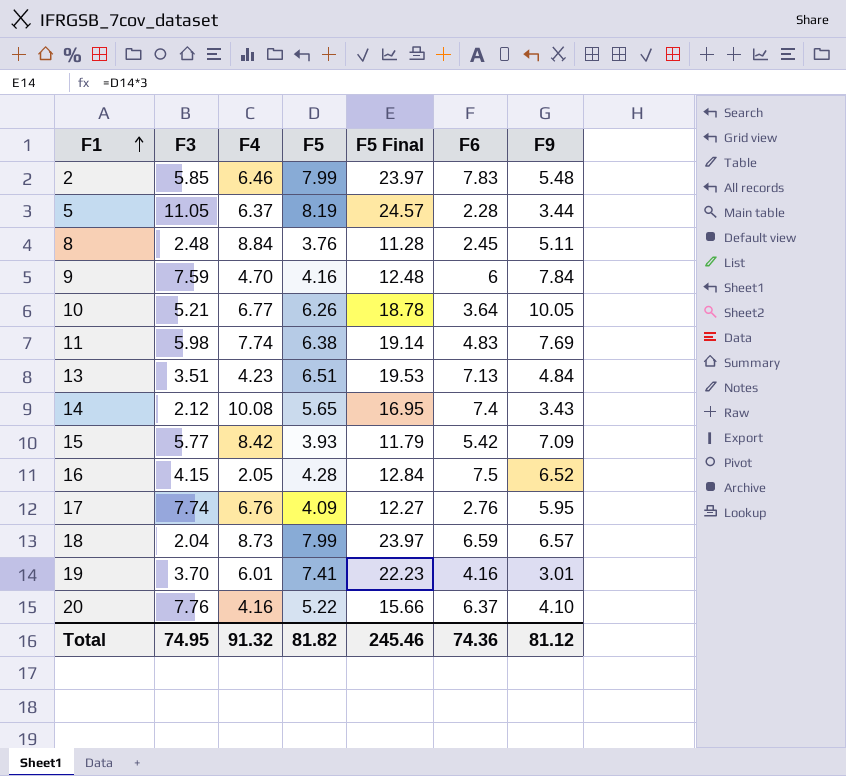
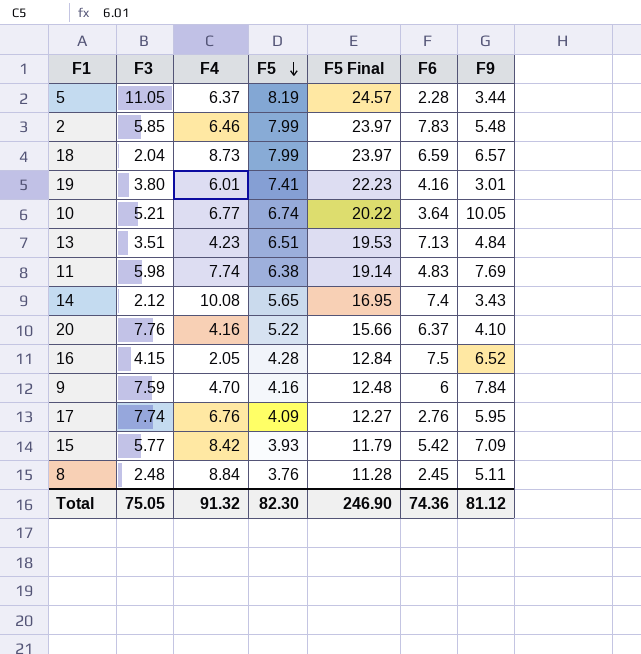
row order: F1 ascending -> F5 descending
19 | F3: 3.70 -> 3.80
10 | F5: 6.26 -> 6.74
10 | F5 Final: 18.78 -> 20.22
Total | F3: 74.95 -> 75.05
Total | F5: 81.82 -> 82.30
Total | F5 Final: 245.46 -> 246.90

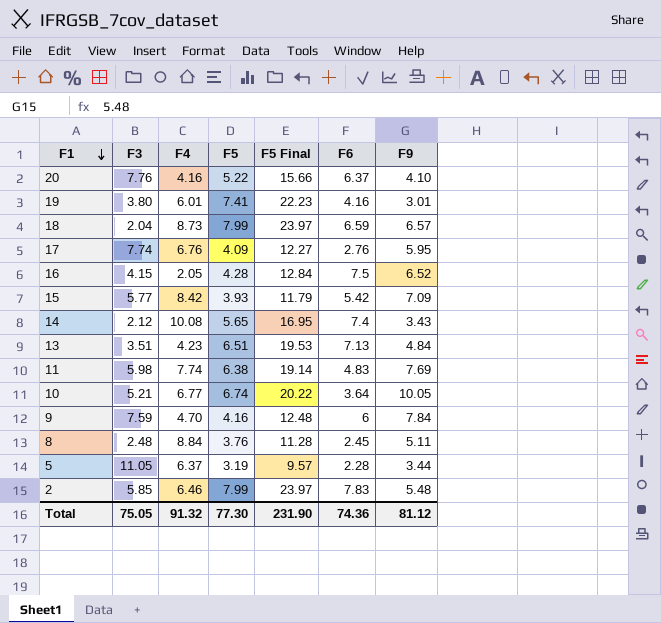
row order: F5 descending -> F1 descending
5 | F5: 8.19 -> 3.19
5 | F5 Final: 24.57 -> 9.57
Total | F5: 82.30 -> 77.30
Total | F5 Final: 246.90 -> 231.90

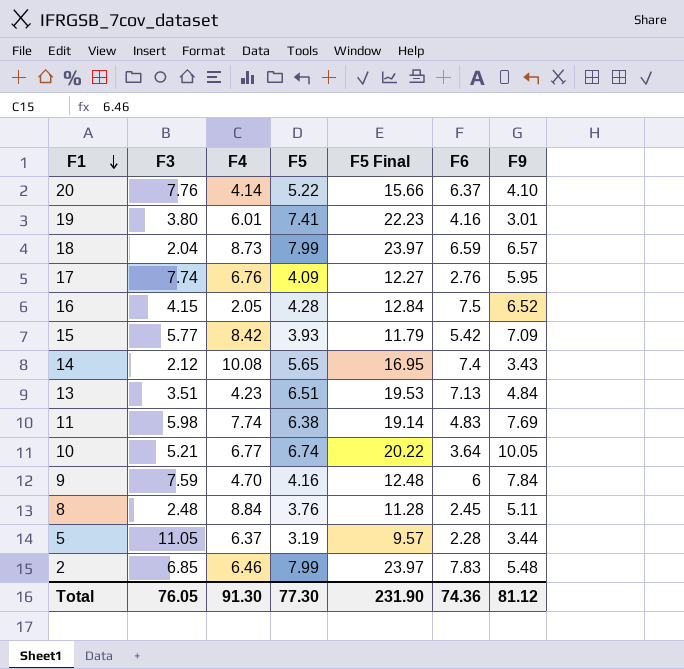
20 | F4: 4.16 -> 4.14
2 | F3: 5.85 -> 6.85
Total | F3: 75.05 -> 76.05
Total | F4: 91.32 -> 91.30

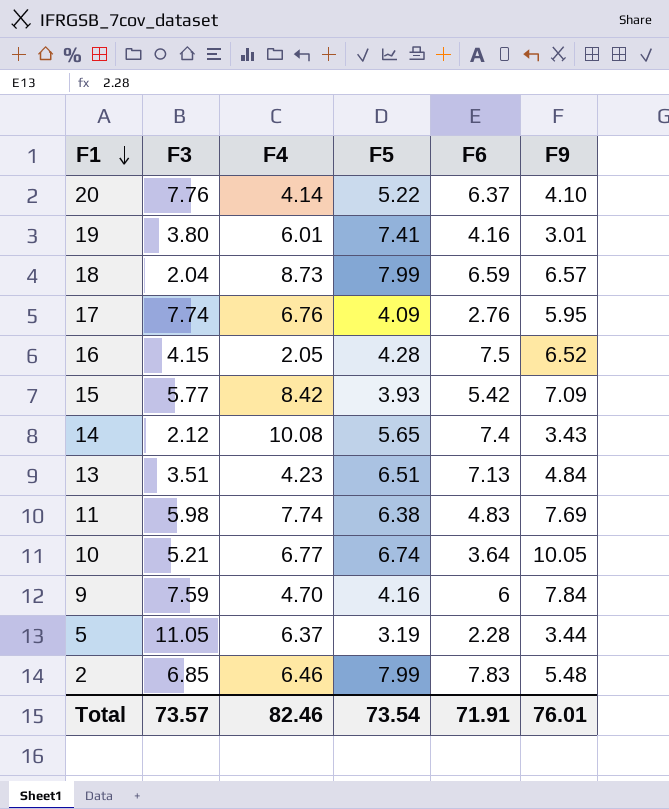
column F5 Final | formula: [F5] * 3 -> none
row 8: 2.48 | 8.84 | 3.76 | 11.28 | 2.45 | 5.11 -> none
Total | F3: 76.05 -> 73.57
Total | F4: 91.30 -> 82.46
Total | F5: 77.30 -> 73.54
Total | F6: 74.36 -> 71.91
Total | F9: 81.12 -> 76.01

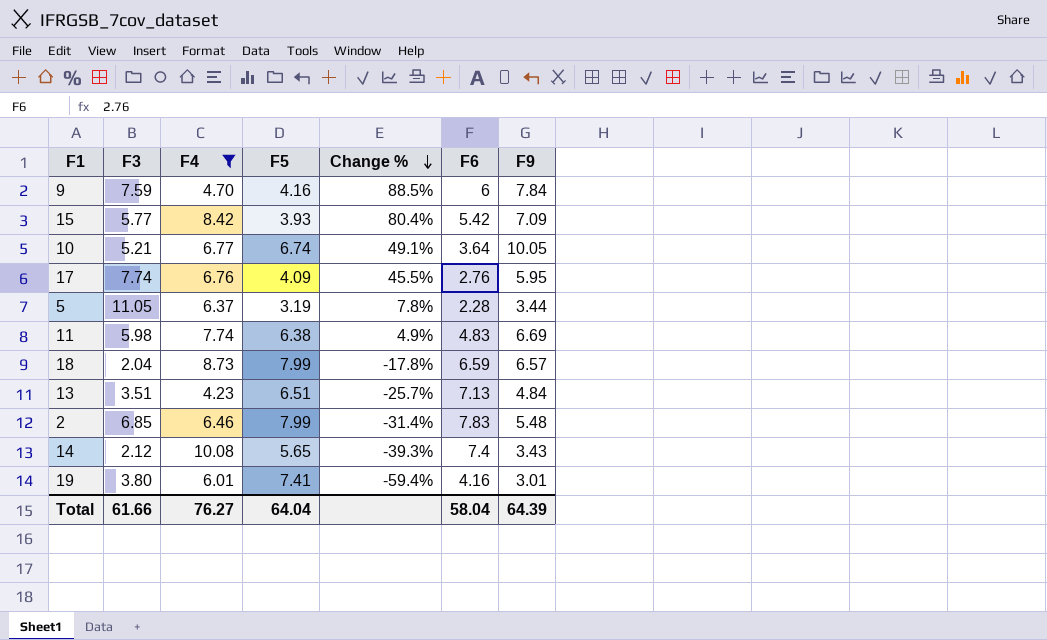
filter: none -> F4 >= 4.23
row order: F1 descending -> Change % descending
column Change % | formula: none -> ([F9] - [F5]) / [F5]
11 | F9: 7.69 -> 6.69
Total | F3: 73.57 -> 61.66
Total | F4: 82.46 -> 76.27
Total | F5: 73.54 -> 64.04
Total | F6: 71.91 -> 58.04
Total | F9: 76.01 -> 64.39

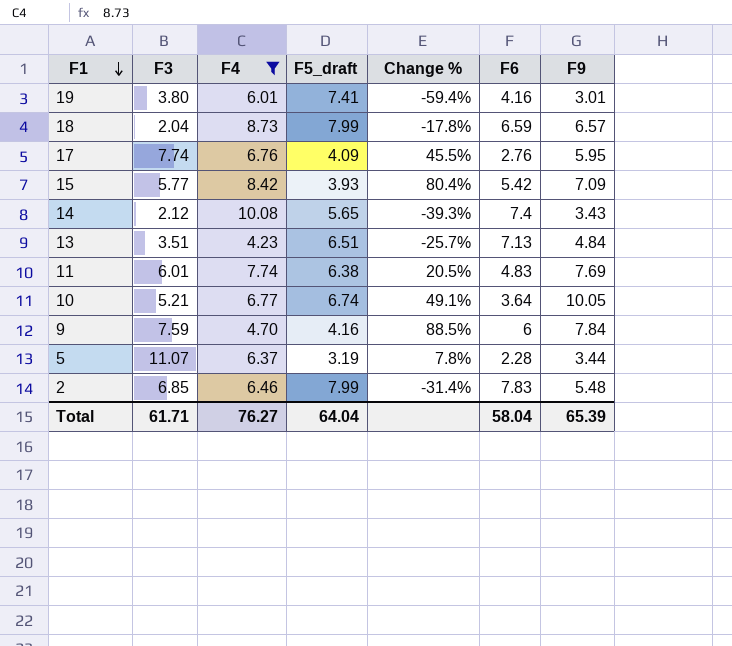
row order: Change % descending -> F1 descending
column name: F5 -> F5_draft
11 | F3: 5.98 -> 6.01
11 | Change %: 4.9% -> 20.5%
11 | F9: 6.69 -> 7.69
5 | F3: 11.05 -> 11.07
Total | F3: 61.66 -> 61.71
Total | F9: 64.39 -> 65.39

